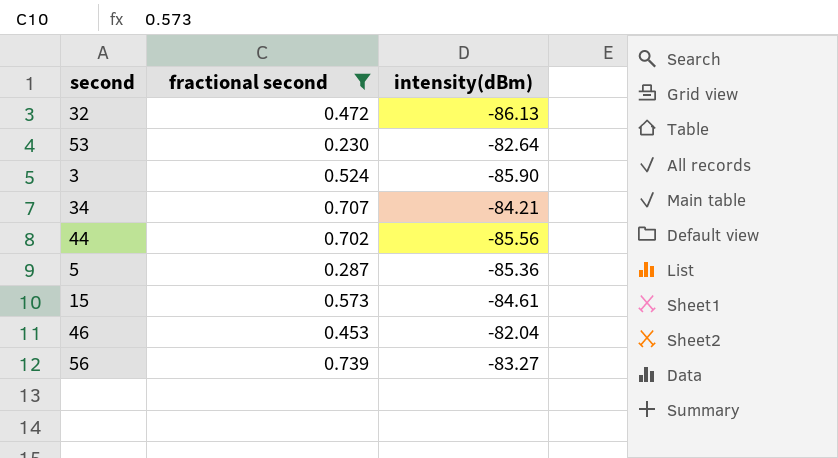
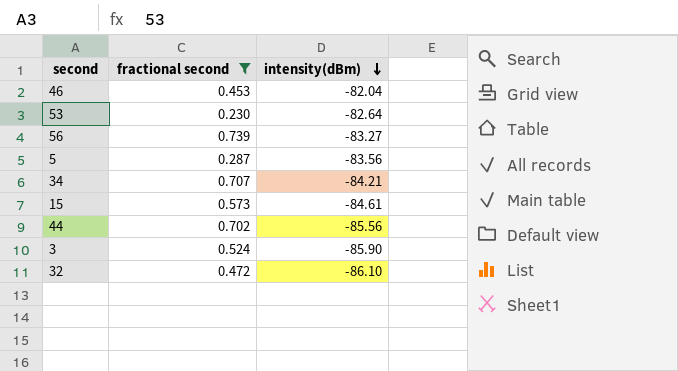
row order: none -> intensity(dBm) descending
5 | intensity(dBm): -85.36 -> -83.56
32 | intensity(dBm): -86.13 -> -86.10

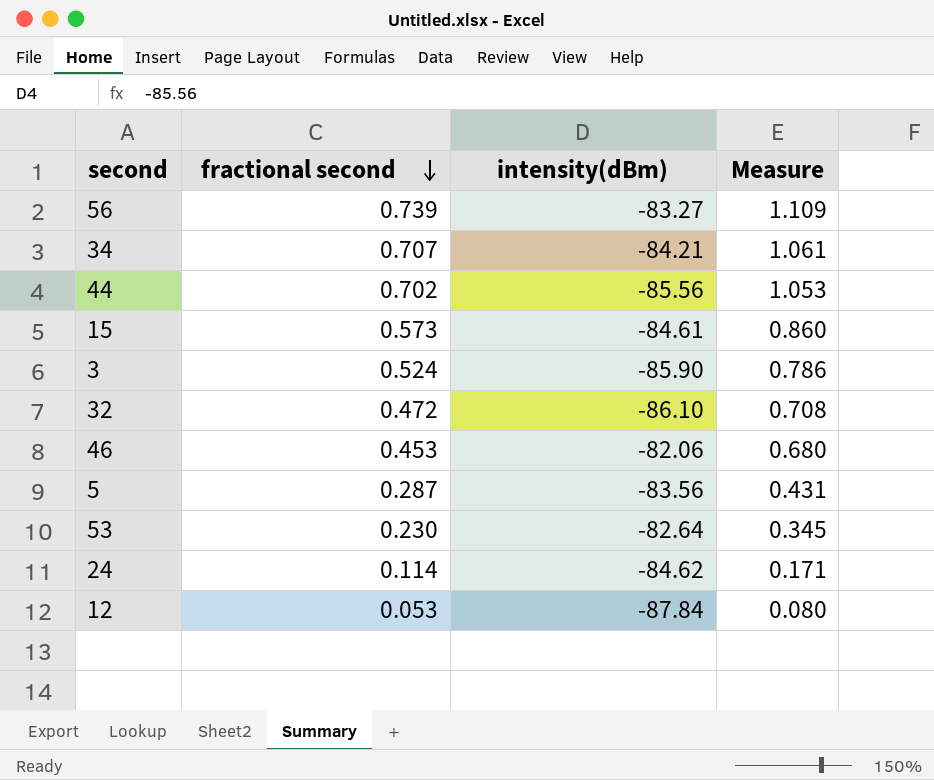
filter: fractional second >= 0.230 -> none
row order: intensity(dBm) descending -> fractional second descending
column Measure | formula: none -> [fractional second] * 1.5
46 | intensity(dBm): -82.04 -> -82.06

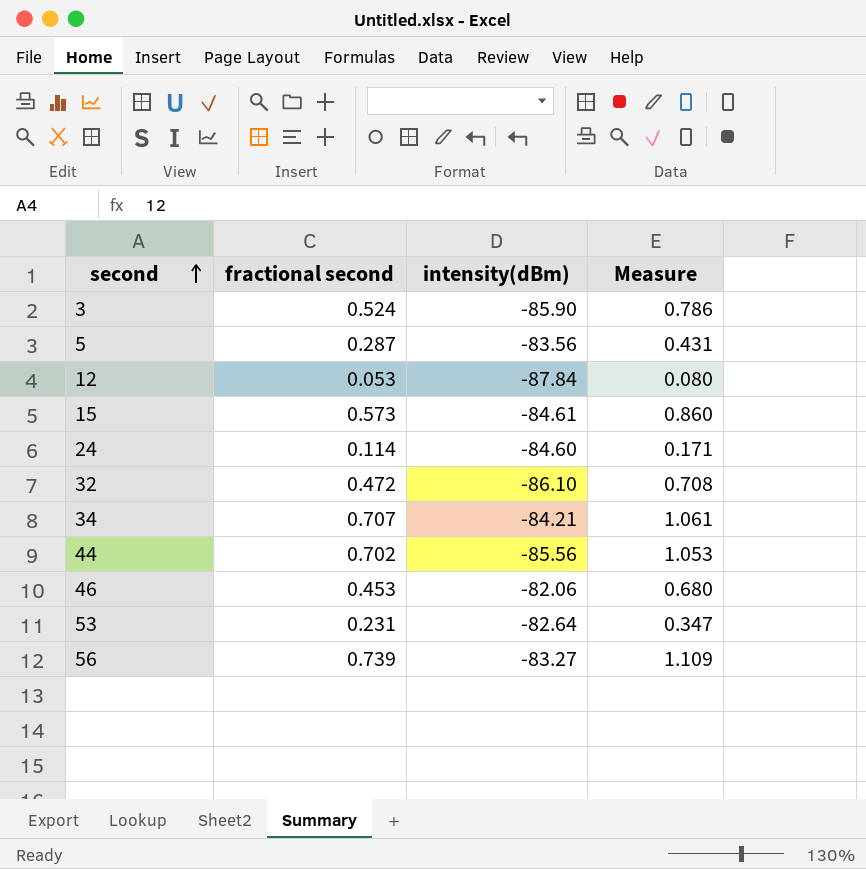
row order: fractional second descending -> second ascending
24 | intensity(dBm): -84.62 -> -84.60
53 | fractional second: 0.230 -> 0.231
53 | Measure: 0.345 -> 0.347

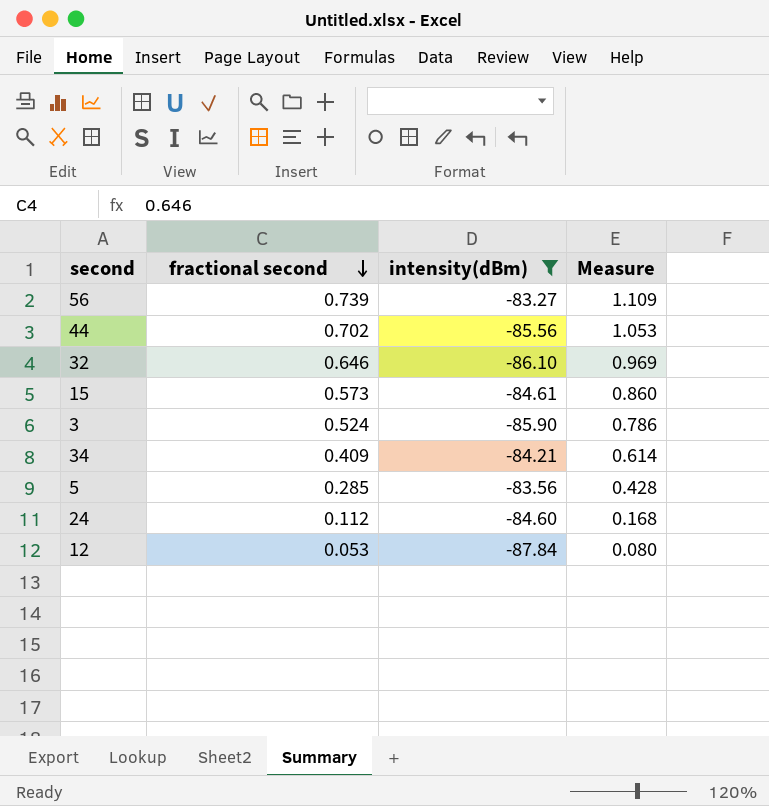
filter: none -> intensity(dBm) <= -83.27
row order: second ascending -> fractional second descending
32 | fractional second: 0.472 -> 0.646
32 | Measure: 0.708 -> 0.969
34 | fractional second: 0.707 -> 0.409
34 | Measure: 1.061 -> 0.614
5 | fractional second: 0.287 -> 0.285
5 | Measure: 0.431 -> 0.428
24 | fractional second: 0.114 -> 0.112
24 | Measure: 0.171 -> 0.168

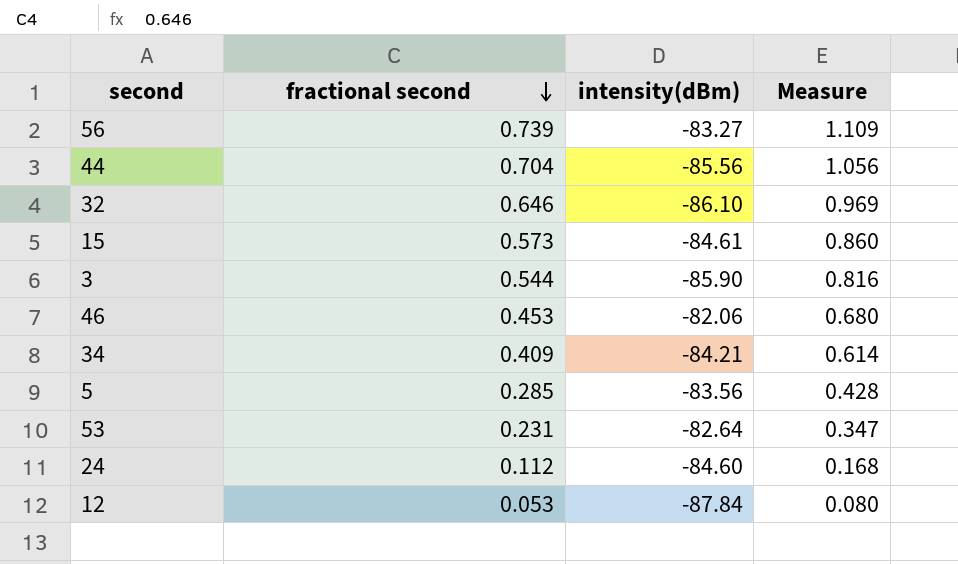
filter: intensity(dBm) <= -83.27 -> none
44 | fractional second: 0.702 -> 0.704
44 | Measure: 1.053 -> 1.056
3 | fractional second: 0.524 -> 0.544
3 | Measure: 0.786 -> 0.816

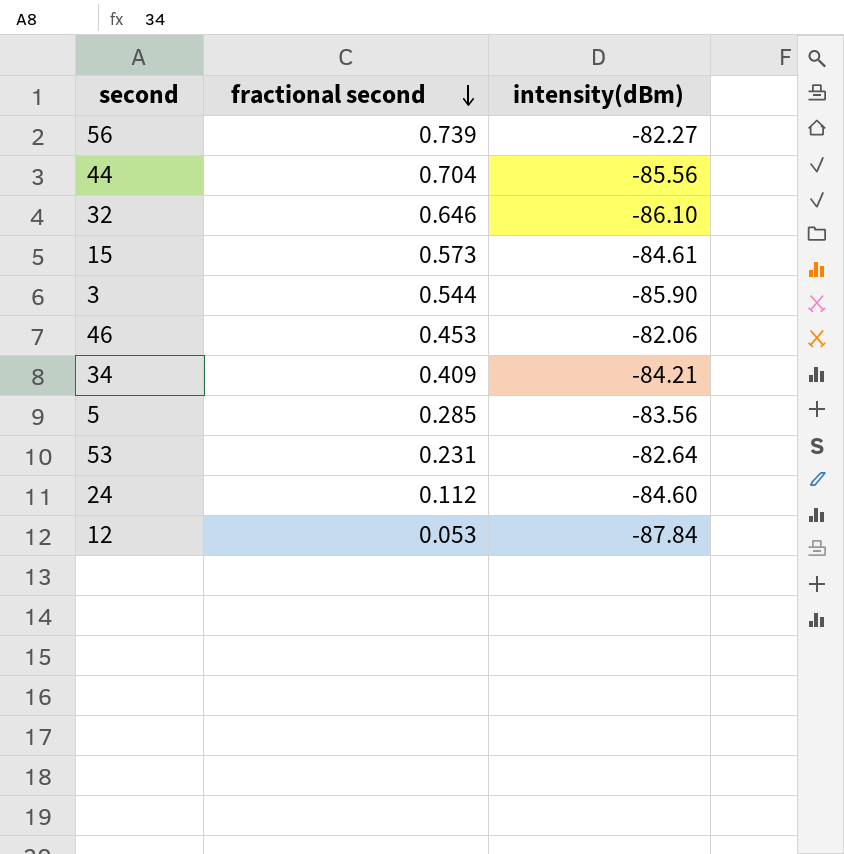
column Measure | formula: [fractional second] * 1.5 -> none
56 | intensity(dBm): -83.27 -> -82.27

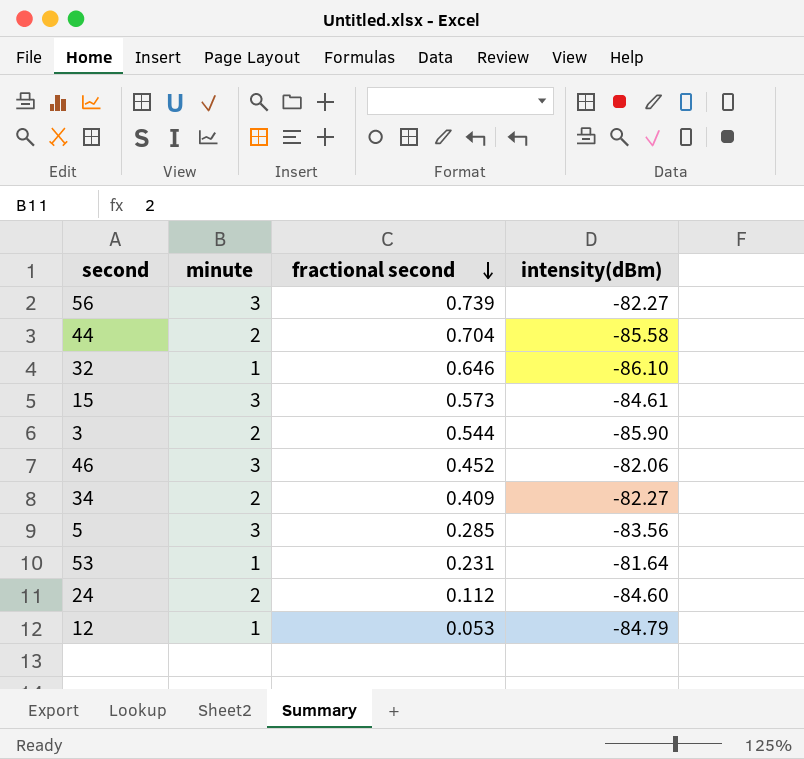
column minute | position: none -> 2
44 | intensity(dBm): -85.56 -> -85.58
46 | fractional second: 0.453 -> 0.452
34 | intensity(dBm): -84.21 -> -82.27
53 | intensity(dBm): -82.64 -> -81.64
12 | intensity(dBm): -87.84 -> -84.79

